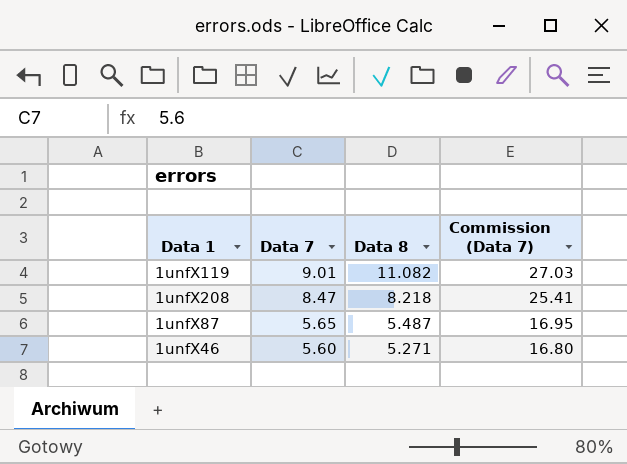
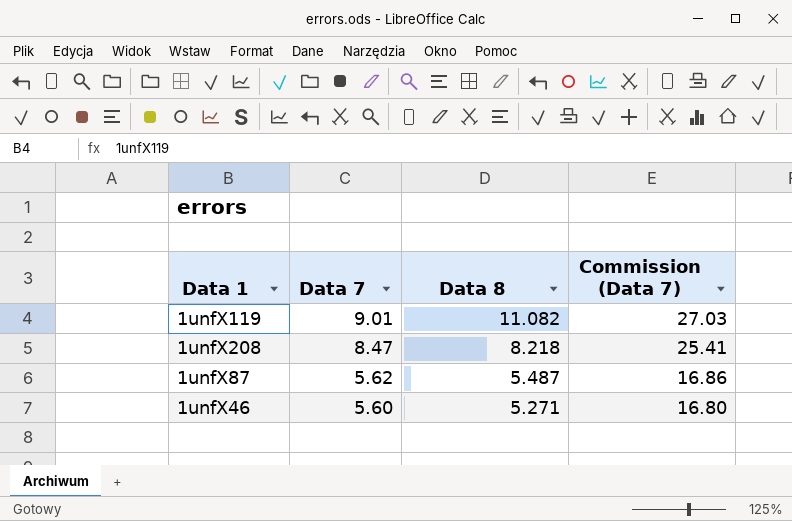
1unfX87 | Data 7: 5.65 -> 5.62
1unfX87 | Commission (Data 7): 16.95 -> 16.86

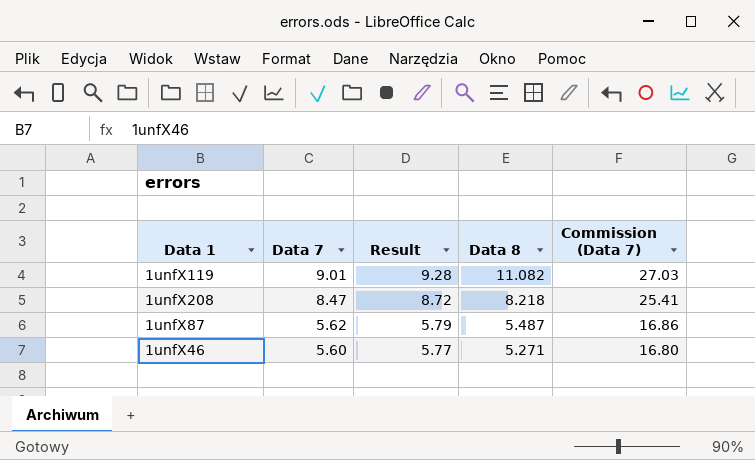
column Result | formula: none -> [Data 7] * 1.03

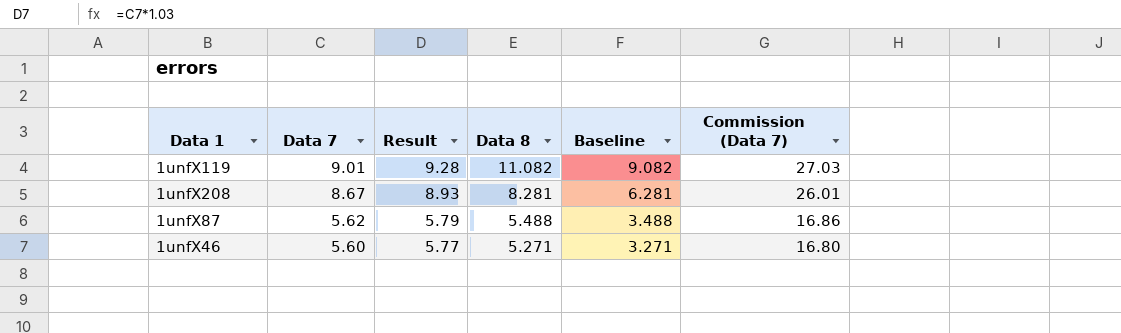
column Baseline | formula: none -> [Data 8] - 2
1unfX208 | Data 7: 8.47 -> 8.67
1unfX208 | Result: 8.72 -> 8.93
1unfX208 | Data 8: 8.218 -> 8.281
1unfX208 | Commission (Data 7): 25.41 -> 26.01
1unfX87 | Data 8: 5.487 -> 5.488

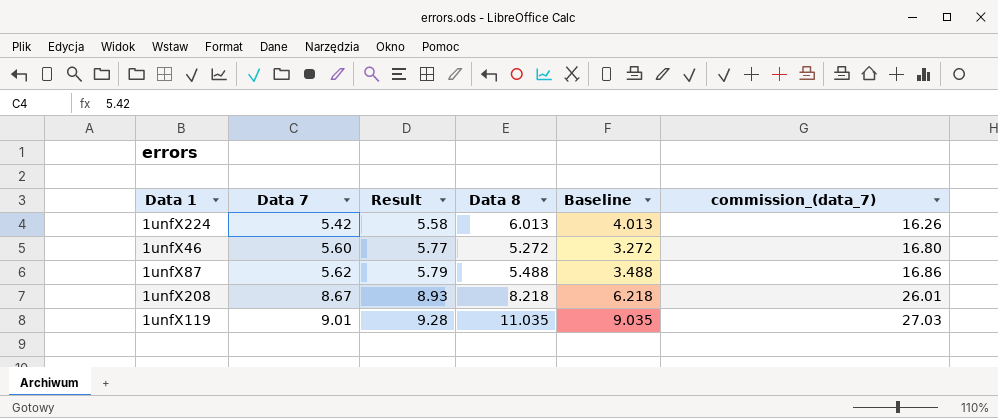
row order: Data 7 descending -> Data 7 ascending
column name: Commission (Data 7) -> commission_(data_7)
row 1unfX224: none -> 5.42 | 5.58 | 6.013 | 4.013 | 16.26
1unfX46 | Data 8: 5.271 -> 5.272
1unfX46 | Baseline: 3.271 -> 3.272
1unfX208 | Data 8: 8.281 -> 8.218
1unfX208 | Baseline: 6.281 -> 6.218
1unfX119 | Data 8: 11.082 -> 11.035
1unfX119 | Baseline: 9.082 -> 9.035

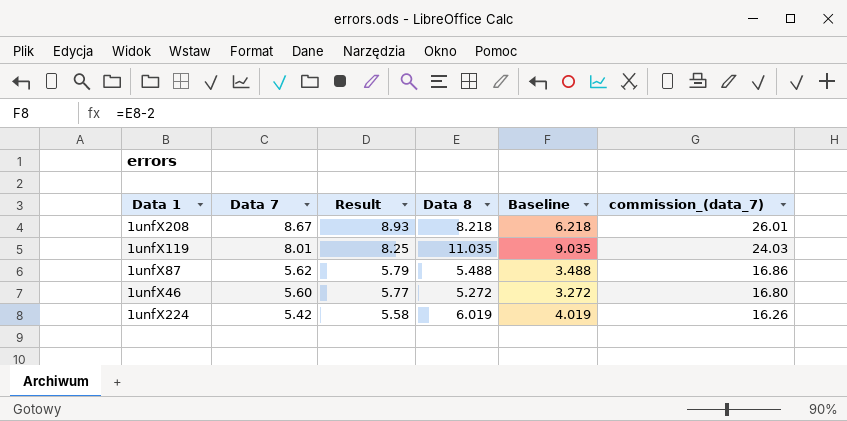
row order: Data 7 ascending -> Data 7 descending
1unfX119 | Data 7: 9.01 -> 8.01
1unfX119 | Result: 9.28 -> 8.25
1unfX119 | commission_(data_7): 27.03 -> 24.03
1unfX224 | Data 8: 6.013 -> 6.019
1unfX224 | Baseline: 4.013 -> 4.019

